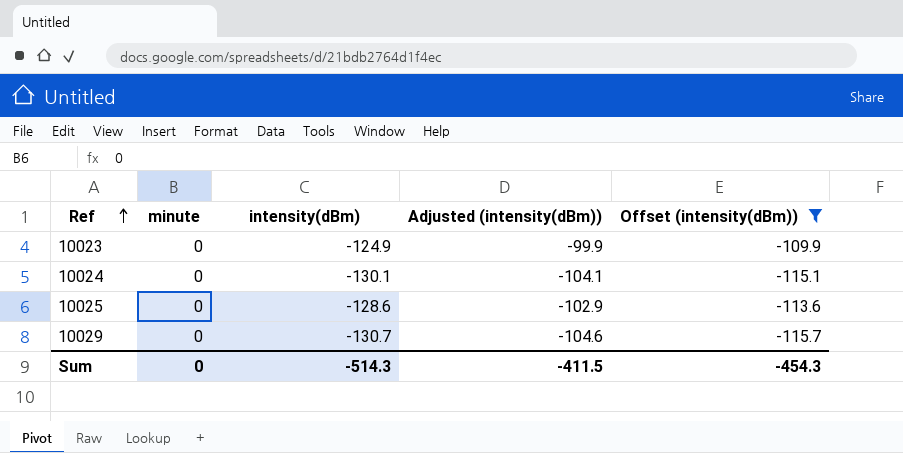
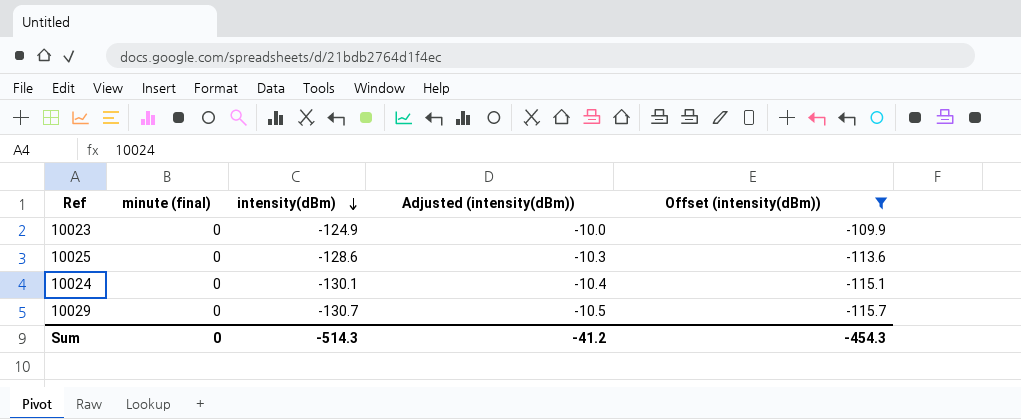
row order: Ref ascending -> intensity(dBm) descending
column name: minute -> minute (final)
column Adjusted (intensity(dBm)) | formula: [intensity(dBm)] * 0.8 -> [intensity(dBm)] * 0.08
Sum | Adjusted (intensity(dBm)): -411.5 -> -41.2

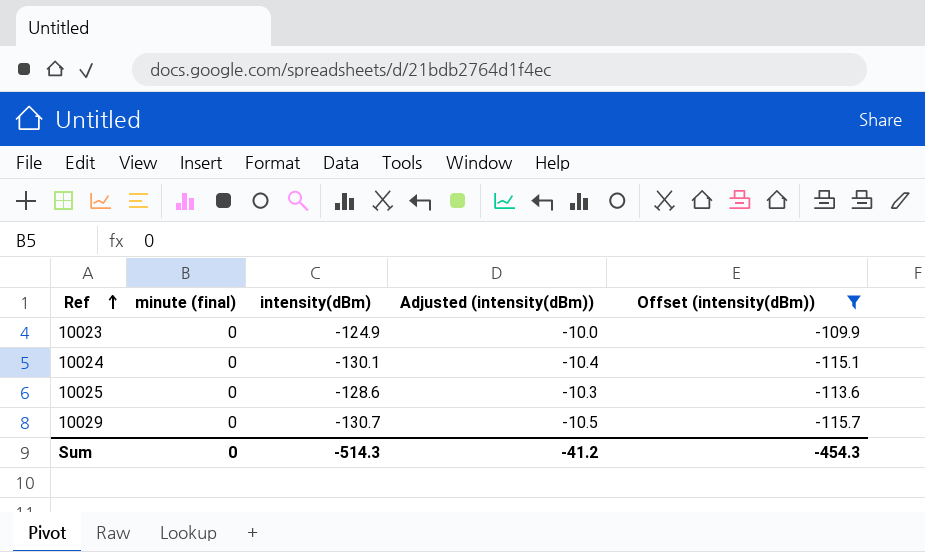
row order: intensity(dBm) descending -> Ref ascending

